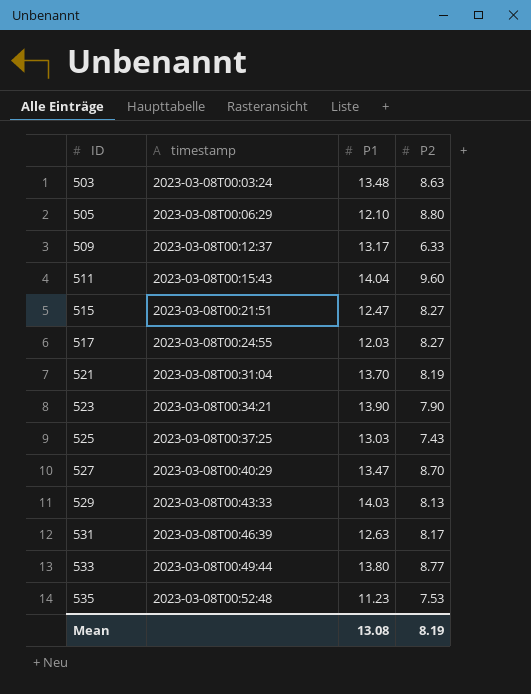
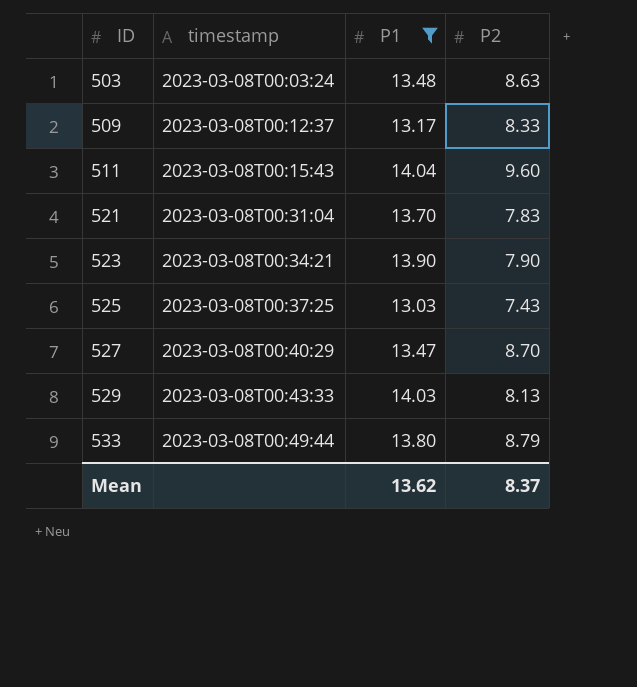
filter: none -> P1 >= 13.03
509 | P2: 6.33 -> 8.33
521 | P2: 8.19 -> 7.83
533 | P2: 8.77 -> 8.79
Mean | P1: 13.08 -> 13.62
Mean | P2: 8.19 -> 8.37

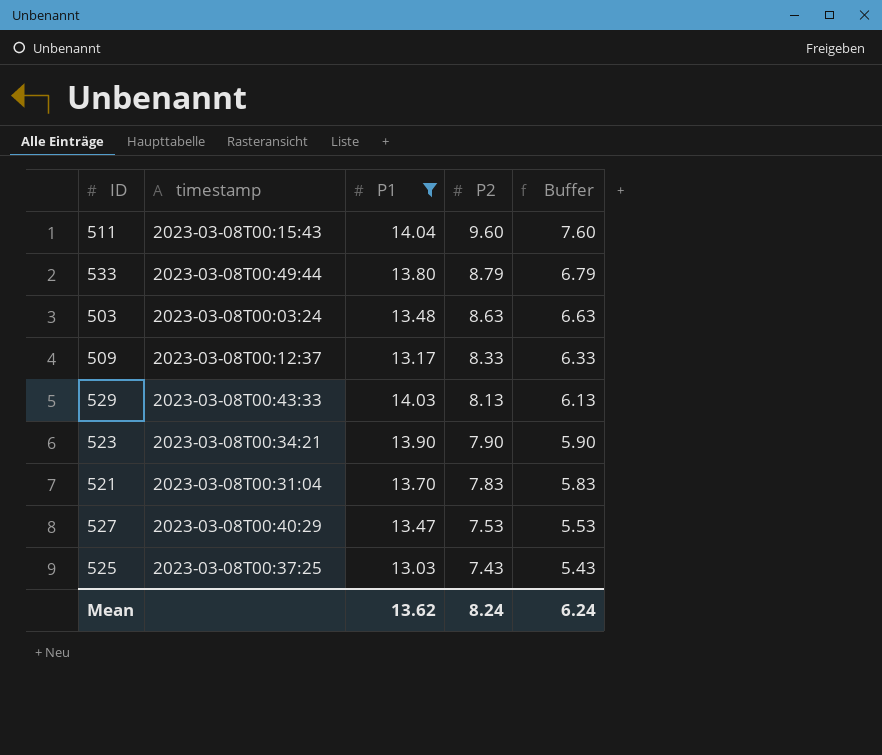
row order: ID ascending -> P2 descending
column Buffer | formula: none -> [P2] - 2
527 | P2: 8.70 -> 7.53
Mean | P2: 8.37 -> 8.24

